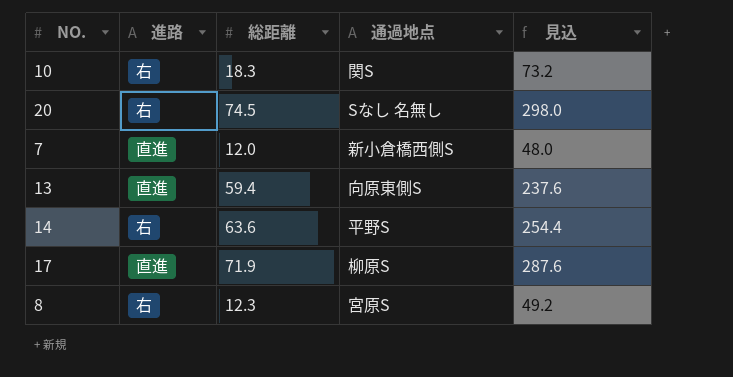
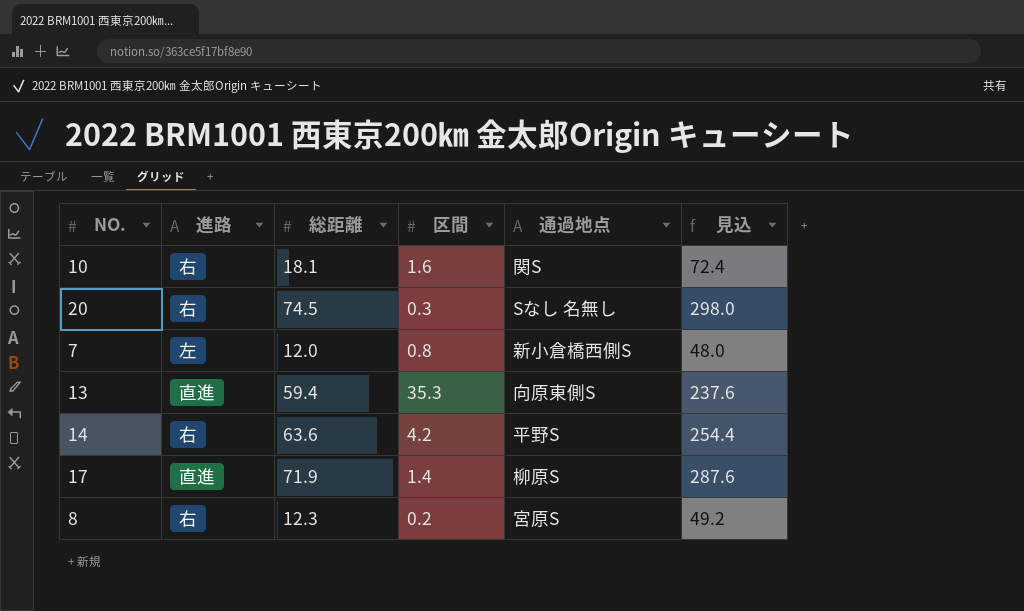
column 区間 | position: none -> 4
10 | 総距離: 18.3 -> 18.1
10 | 見込: 73.2 -> 72.4
7 | 進路: 直進 -> 左

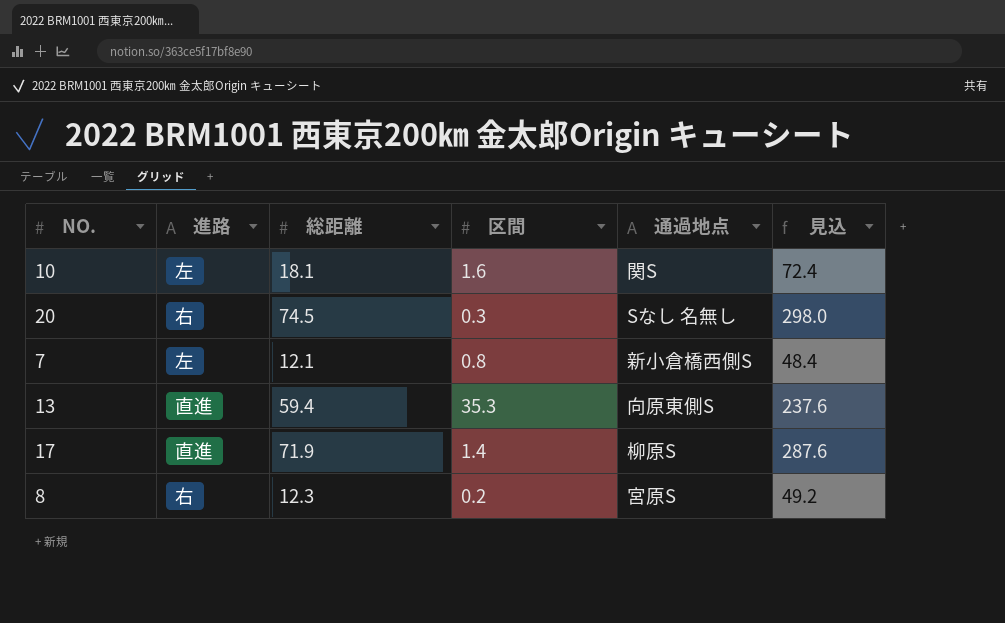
row 14: 右 | 63.6 | 4.2 | 平野S | 254.4 -> none
10 | 進路: 右 -> 左
7 | 総距離: 12.0 -> 12.1
7 | 見込: 48.0 -> 48.4

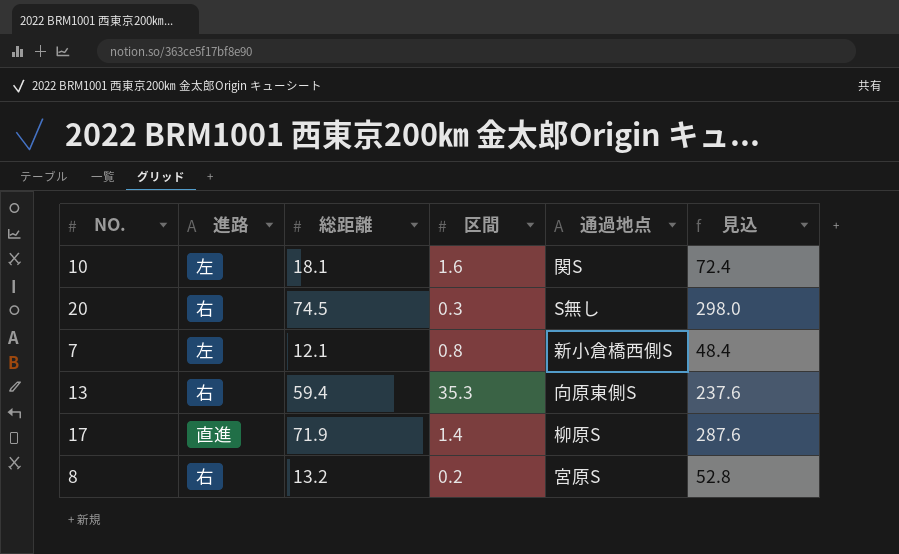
20 | 通過地点: Sなし 名無し -> S無し
13 | 進路: 直進 -> 右
8 | 総距離: 12.3 -> 13.2
8 | 見込: 49.2 -> 52.8

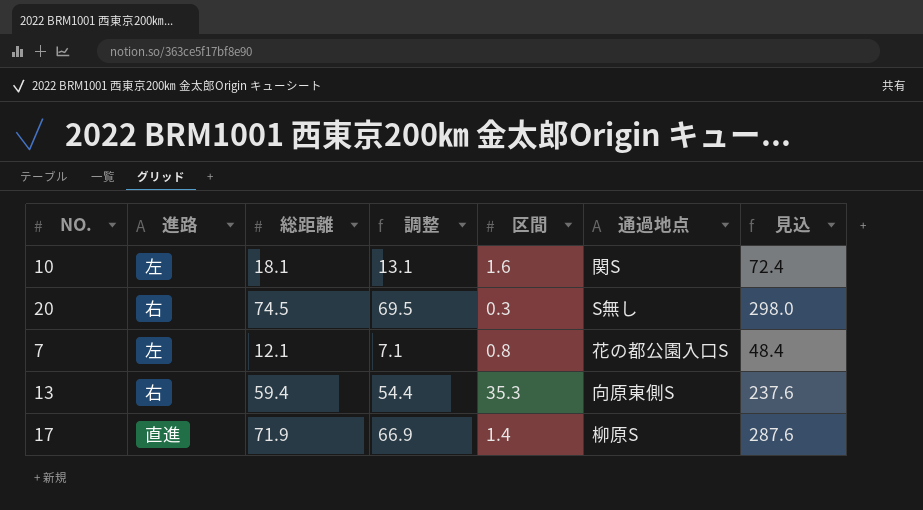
column 調整 | formula: none -> [総距離] - 5
row 8: 右 | 13.2 | 0.2 | 宮原S | 52.8 -> none
7 | 通過地点: 新小倉橋西側S -> 花の都公園入口S

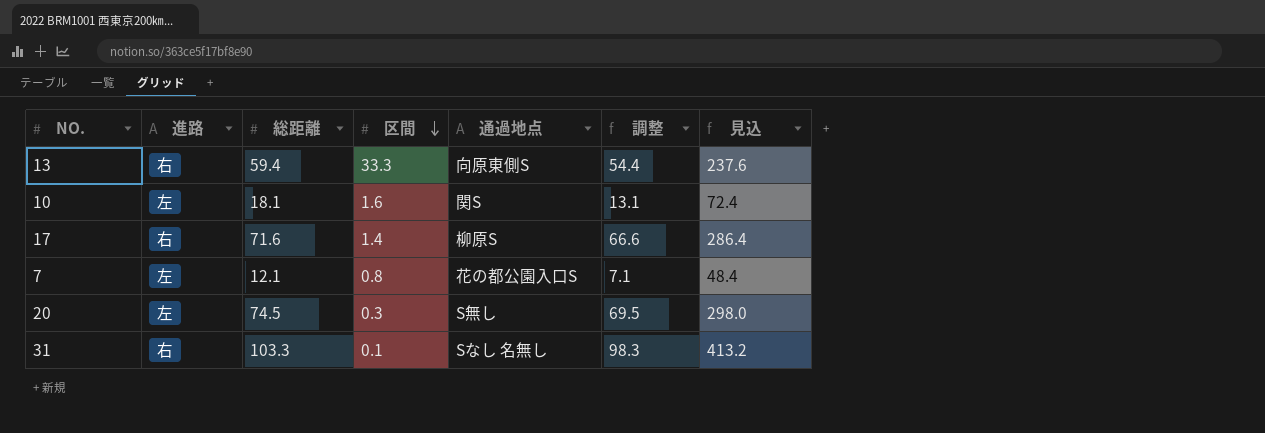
row order: none -> 区間 descending
column 調整 | position: 4 -> 6
13 | 区間: 35.3 -> 33.3
17 | 進路: 直進 -> 右
17 | 総距離: 71.9 -> 71.6
17 | 調整: 66.9 -> 66.6
17 | 見込: 287.6 -> 286.4
20 | 進路: 右 -> 左
row 31: none -> 右 | 103.3 | 0.1 | Sなし 名無し | 98.3 | 413.2

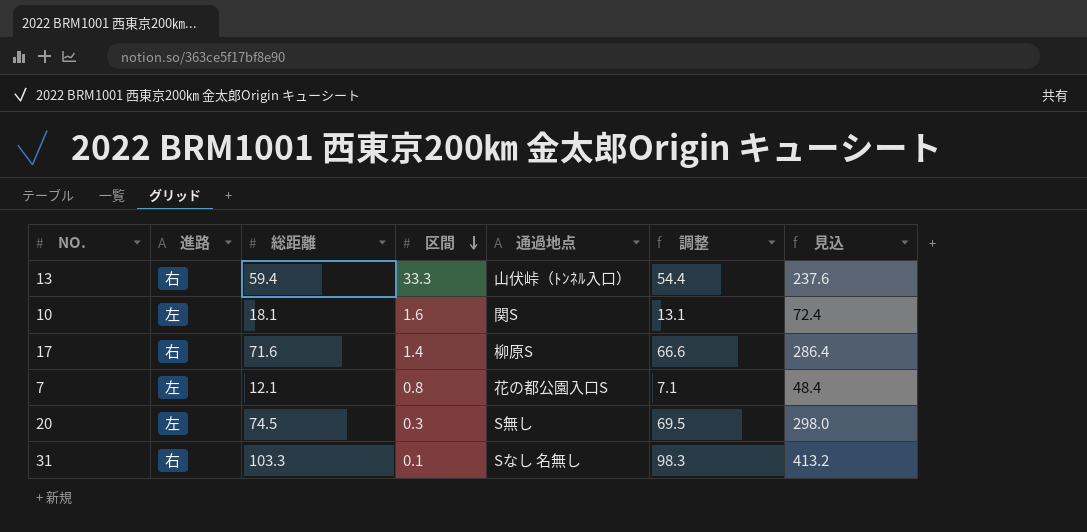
13 | 通過地点: 向原東側S -> 山伏峠（ﾄﾝﾈﾙ入口）

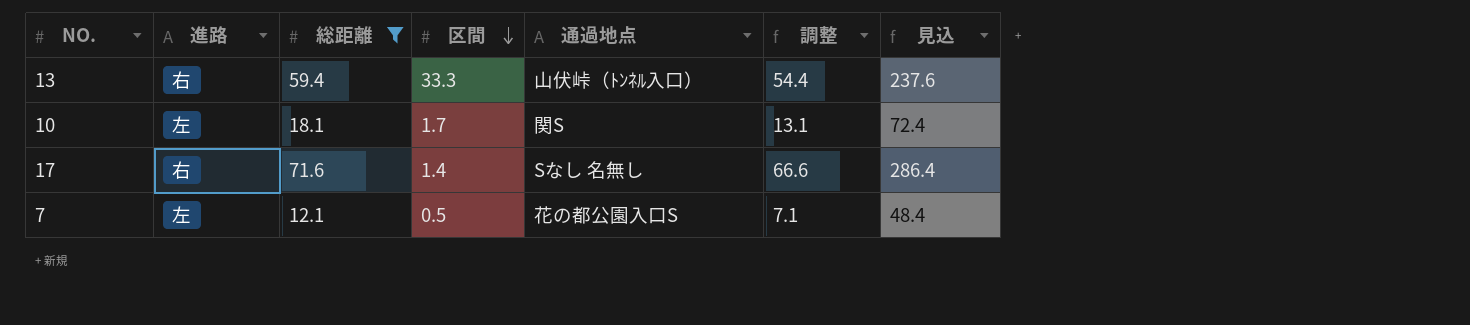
filter: none -> 総距離 <= 71.6
10 | 区間: 1.6 -> 1.7
17 | 通過地点: 柳原S -> Sなし 名無し
7 | 区間: 0.8 -> 0.5

